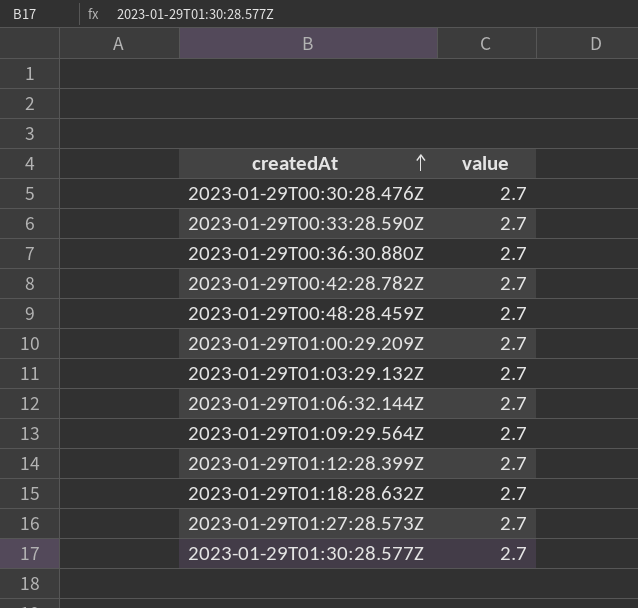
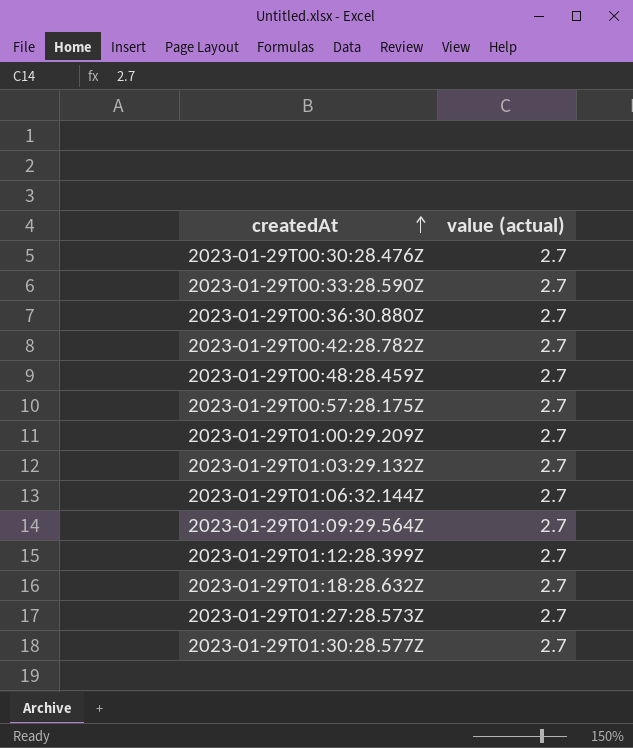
column name: value -> value (actual)
row 2023-01-29T00:57:28.175Z: none -> 2.7

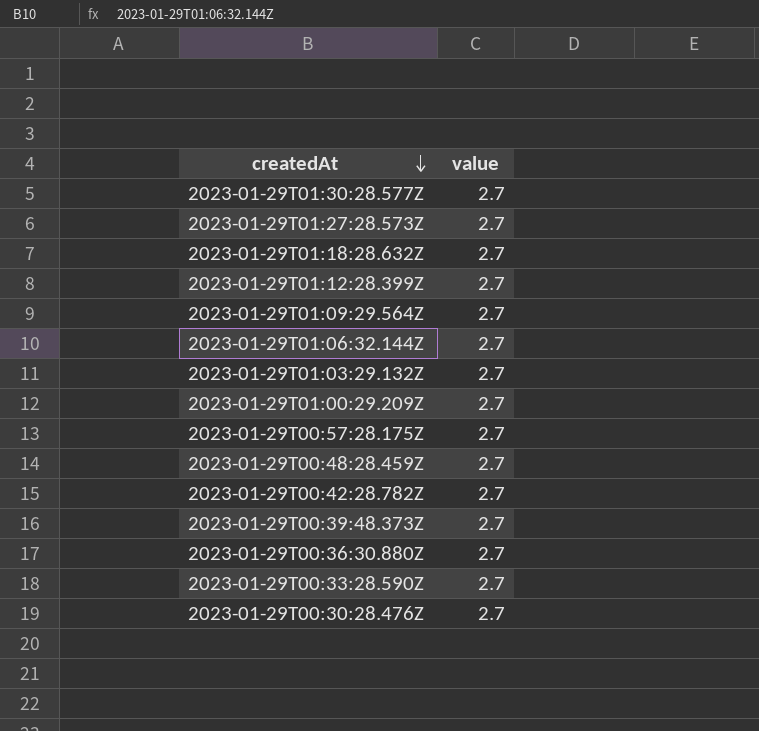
row order: createdAt ascending -> createdAt descending
column name: value (actual) -> value
row 2023-01-29T00:39:48.373Z: none -> 2.7

